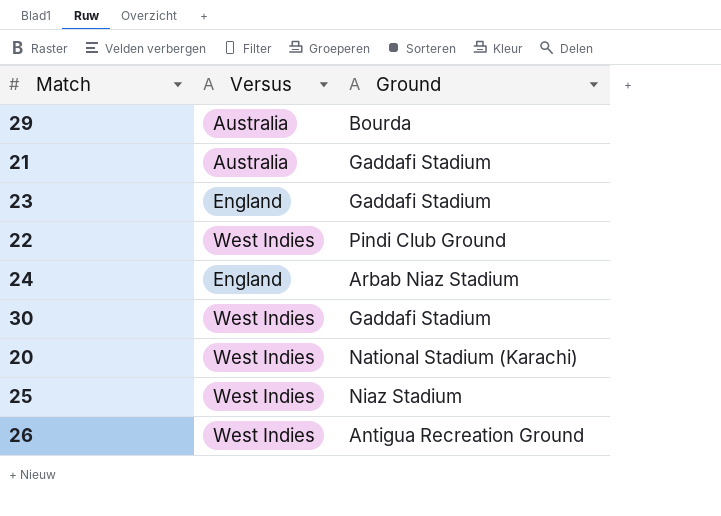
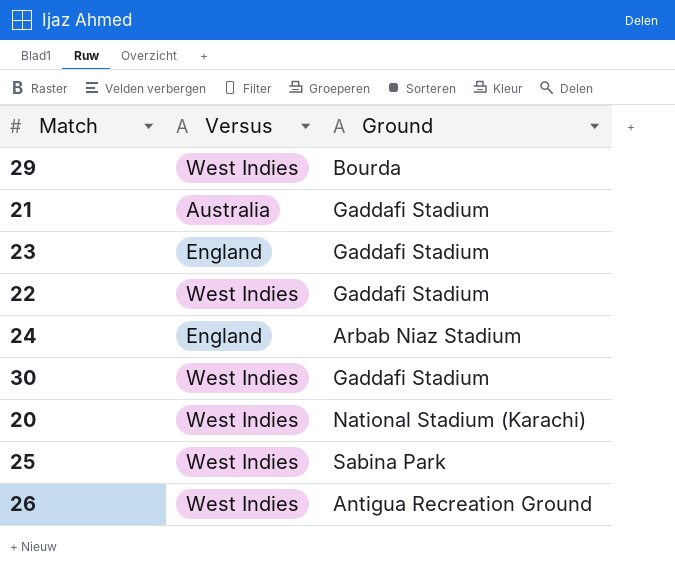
29 | Versus: Australia -> West Indies
22 | Ground: Pindi Club Ground -> Gaddafi Stadium
25 | Ground: Niaz Stadium -> Sabina Park

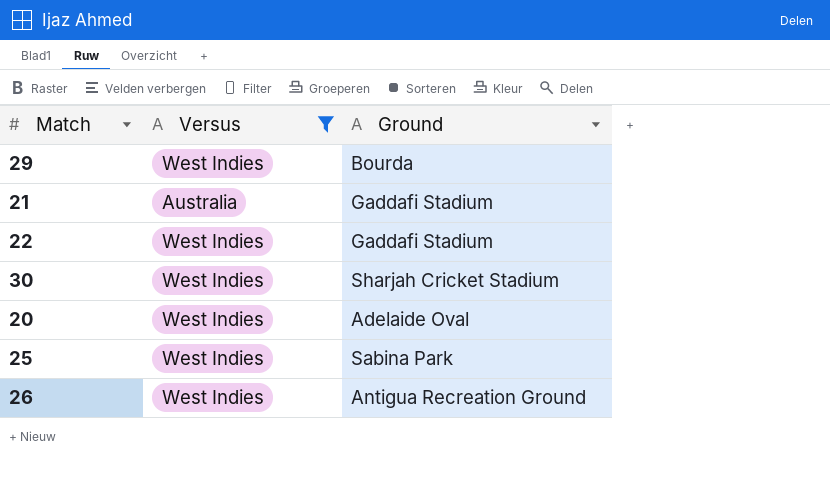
filter: none -> Versus != England
30 | Ground: Gaddafi Stadium -> Sharjah Cricket Stadium
20 | Ground: National Stadium (Karachi) -> Adelaide Oval

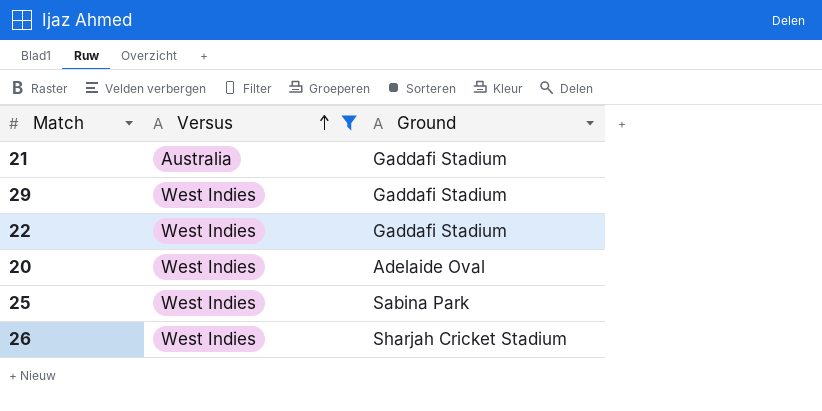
row order: none -> Versus ascending
row 30: West Indies | Sharjah Cricket Stadium -> none
29 | Ground: Bourda -> Gaddafi Stadium
26 | Ground: Antigua Recreation Ground -> Sharjah Cricket Stadium

